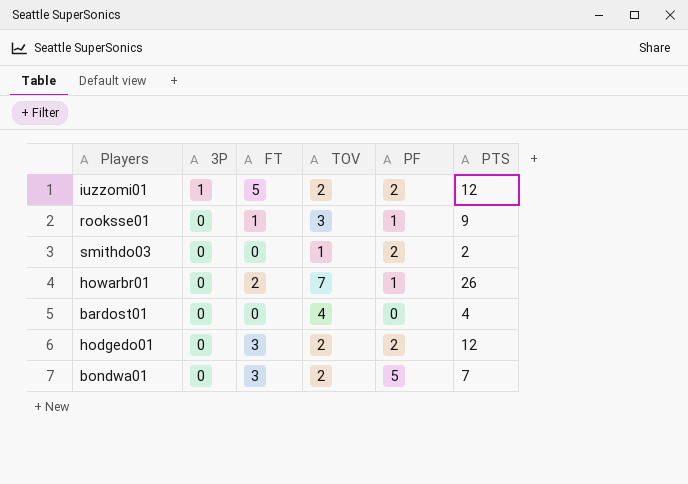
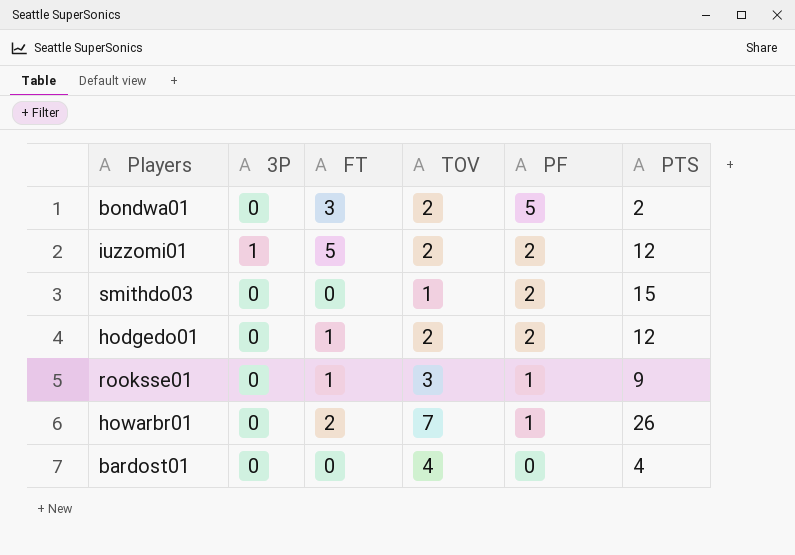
row order: 3P descending -> PF descending
bondwa01 | PTS: 7 -> 2
smithdo03 | PTS: 2 -> 15
hodgedo01 | FT: 3 -> 1

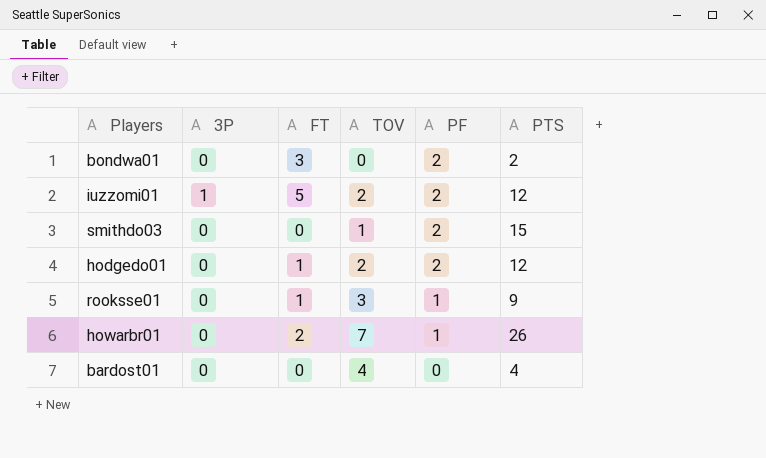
bondwa01 | TOV: 2 -> 0
bondwa01 | PF: 5 -> 2

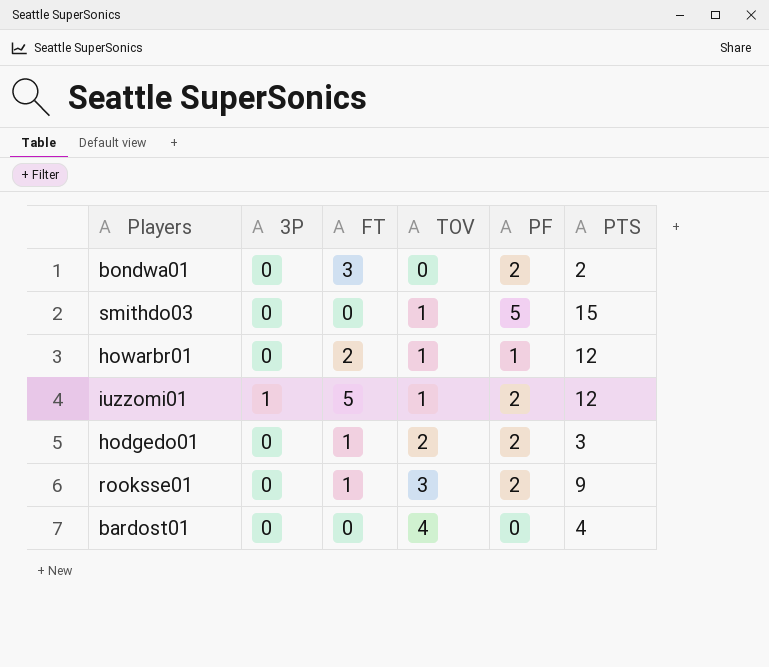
row order: PF descending -> TOV ascending
smithdo03 | PF: 2 -> 5
howarbr01 | TOV: 7 -> 1
howarbr01 | PTS: 26 -> 12
iuzzomi01 | TOV: 2 -> 1
hodgedo01 | PTS: 12 -> 3
rooksse01 | PF: 1 -> 2

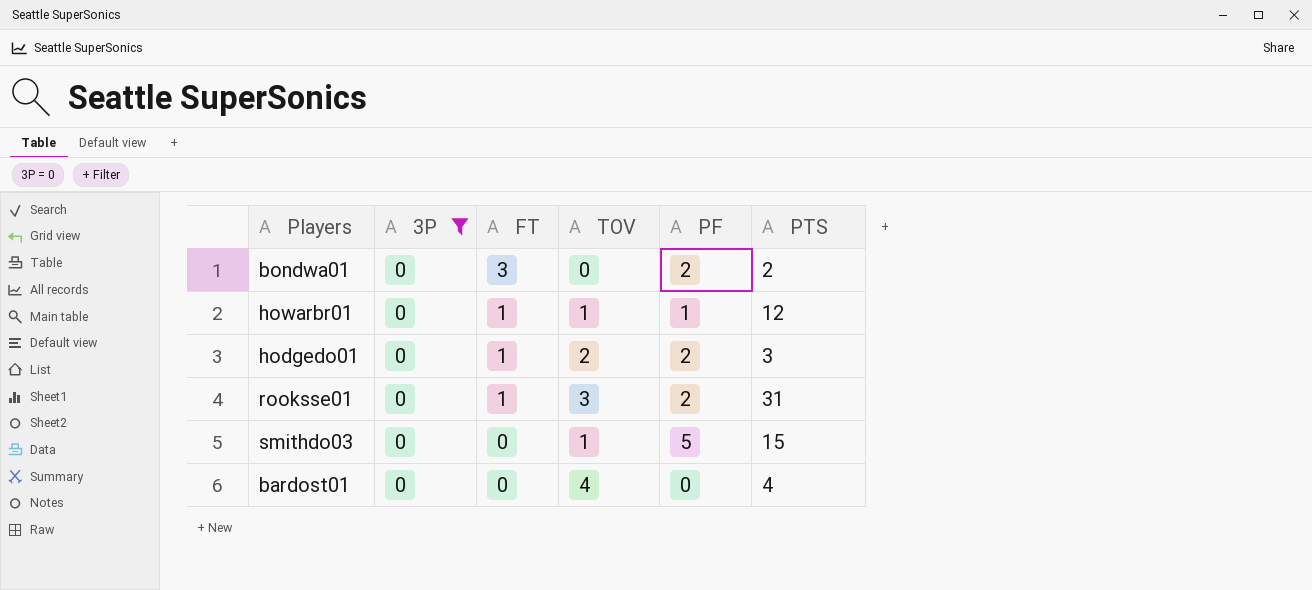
filter: none -> 3P = 0
row order: TOV ascending -> FT descending
howarbr01 | FT: 2 -> 1
rooksse01 | PTS: 9 -> 31

